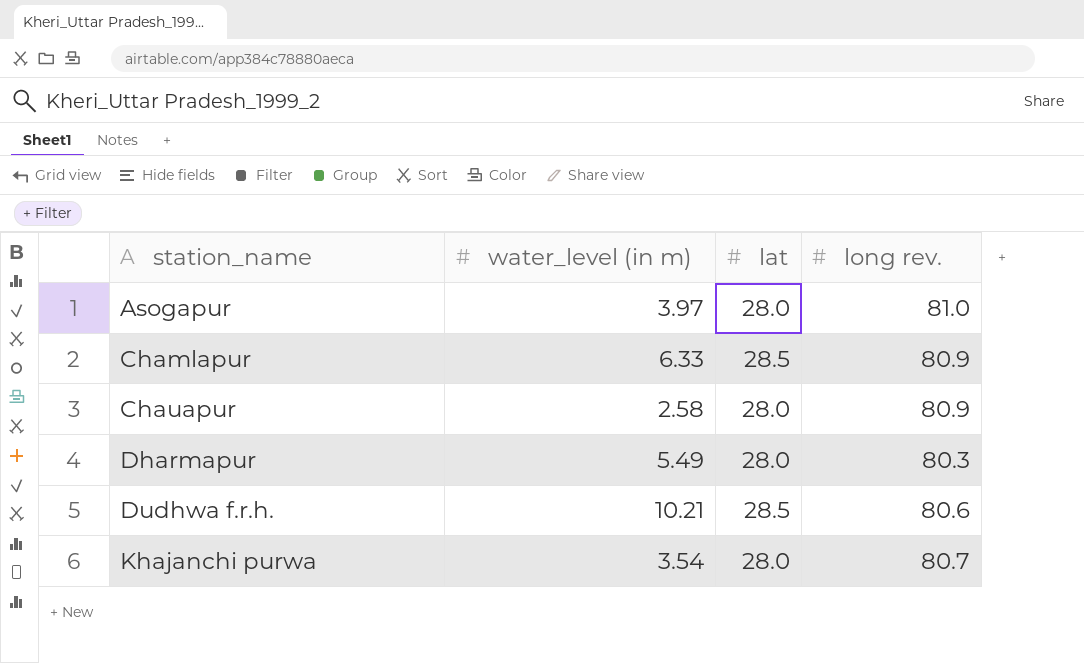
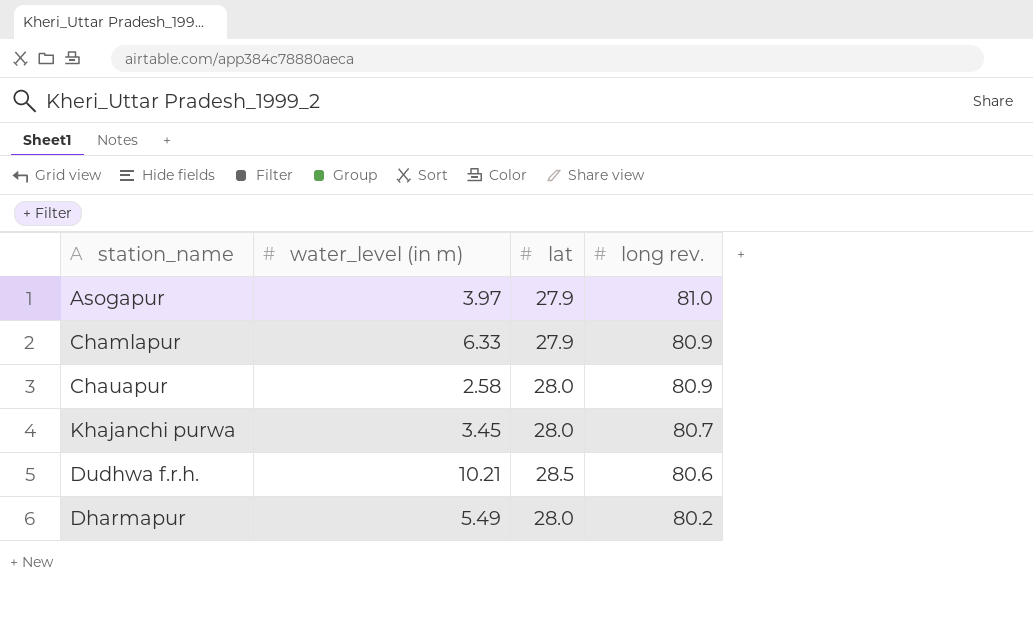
row order: station_name ascending -> long rev. descending
Asogapur | lat: 28.0 -> 27.9
Chamlapur | lat: 28.5 -> 27.9
Khajanchi purwa | water_level (in m): 3.54 -> 3.45
Dharmapur | long rev.: 80.3 -> 80.2

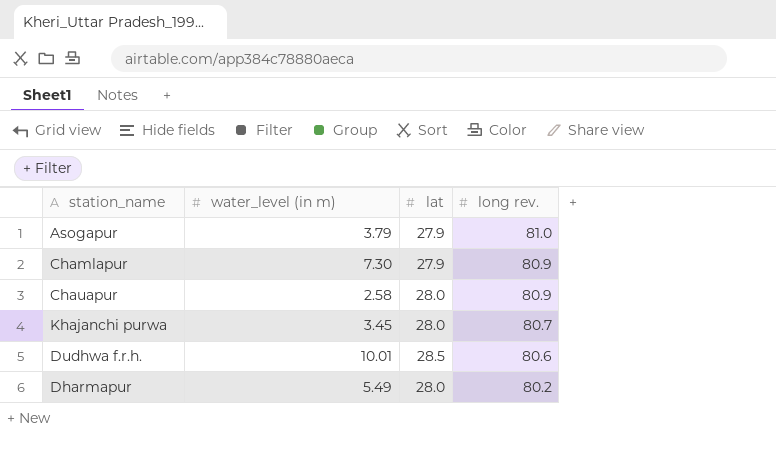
Asogapur | water_level (in m): 3.97 -> 3.79
Chamlapur | water_level (in m): 6.33 -> 7.30
Dudhwa f.r.h. | water_level (in m): 10.21 -> 10.01

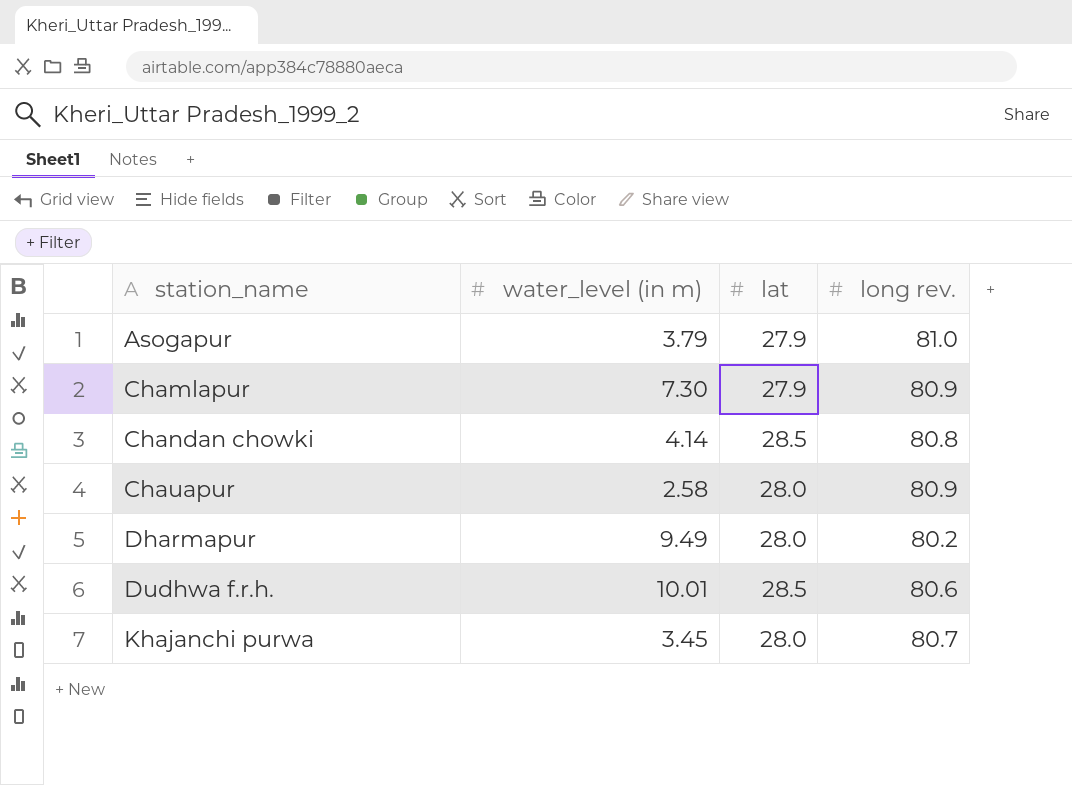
row order: long rev. descending -> station_name ascending
row Chandan chowki: none -> 4.14 | 28.5 | 80.8
Dharmapur | water_level (in m): 5.49 -> 9.49

